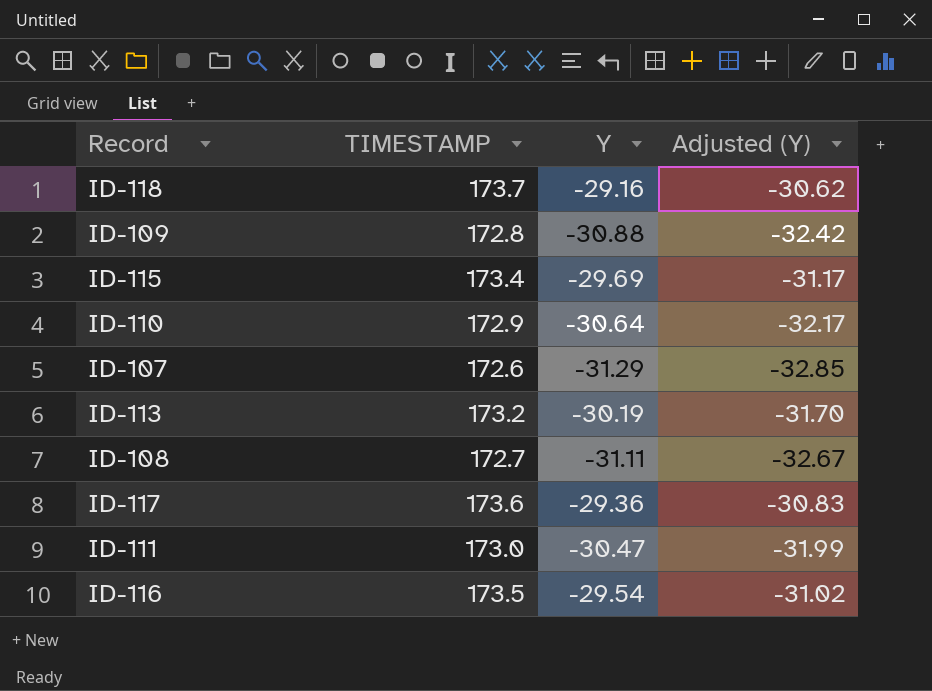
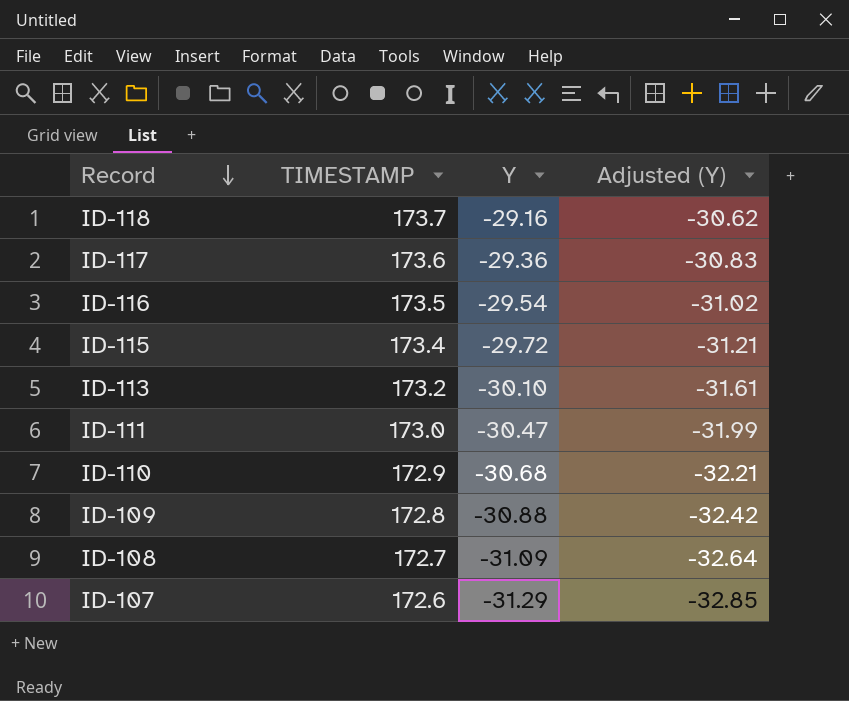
row order: none -> Record descending
ID-115 | Y: -29.69 -> -29.72
ID-115 | Adjusted (Y): -31.17 -> -31.21
ID-113 | Y: -30.19 -> -30.10
ID-113 | Adjusted (Y): -31.70 -> -31.61
ID-110 | Y: -30.64 -> -30.68
ID-110 | Adjusted (Y): -32.17 -> -32.21
ID-108 | Y: -31.11 -> -31.09
ID-108 | Adjusted (Y): -32.67 -> -32.64

